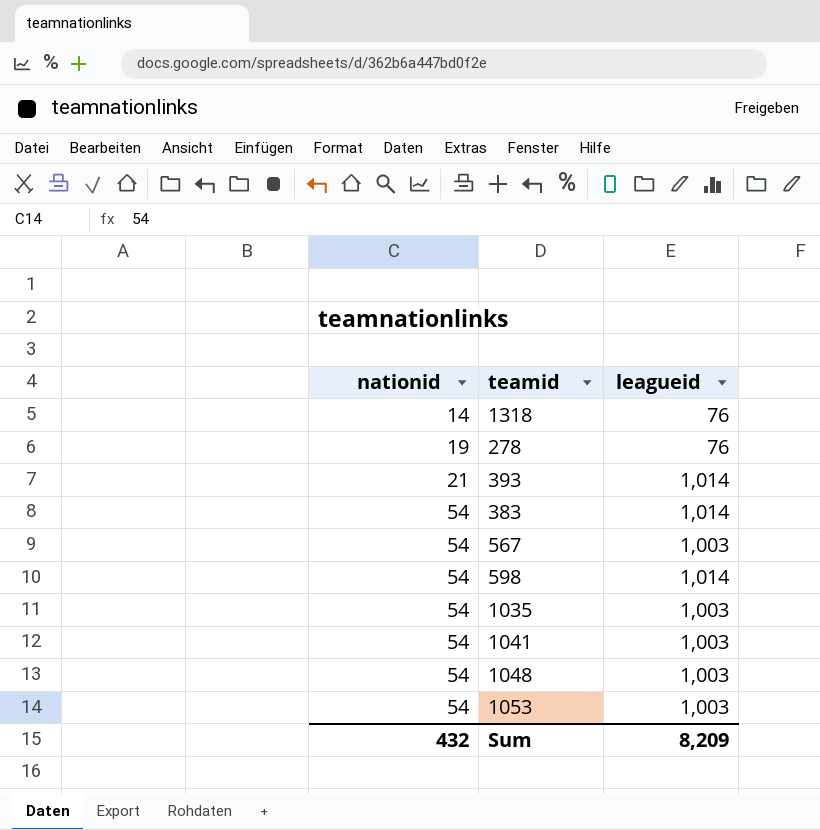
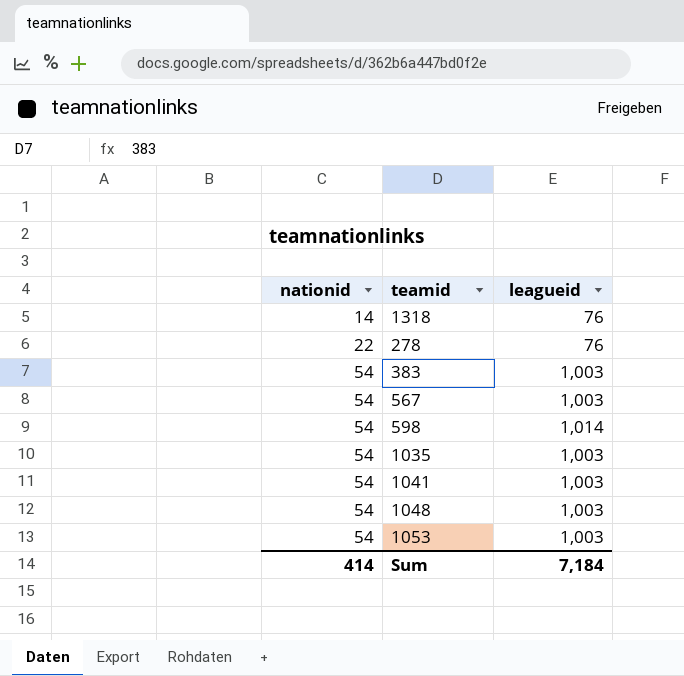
row 393: 21 | 1,014 -> none
278 | nationid: 19 -> 22
383 | leagueid: 1,014 -> 1,003
Sum | nationid: 432 -> 414
Sum | leagueid: 8,209 -> 7,184

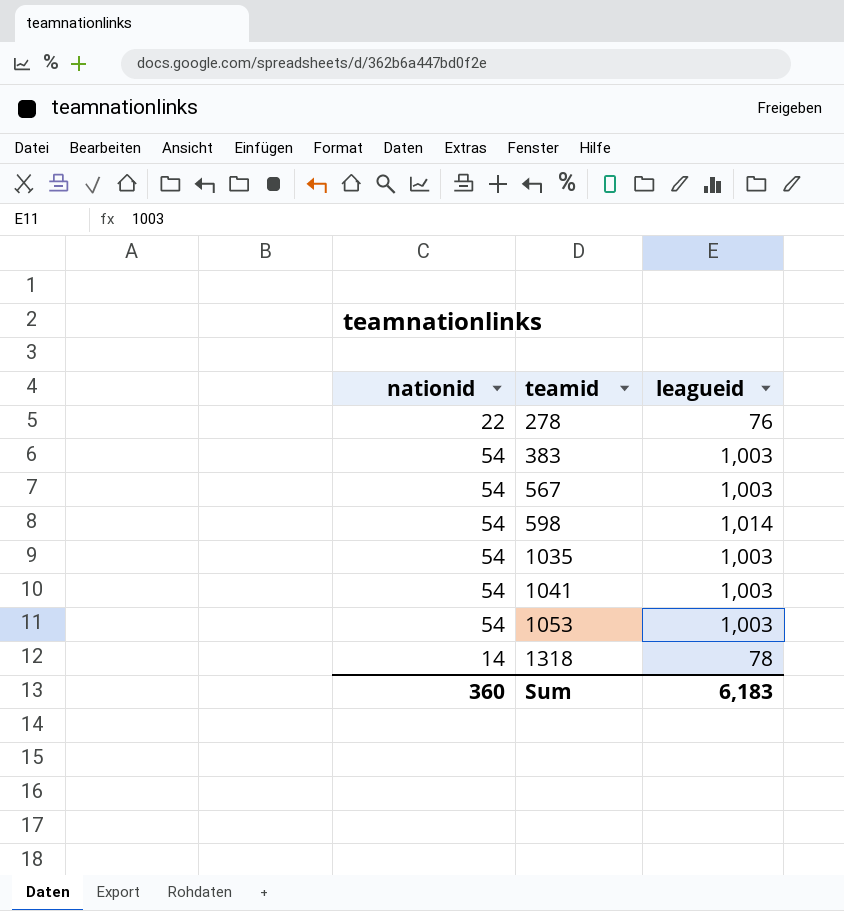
row order: nationid ascending -> teamid ascending
row 1048: 54 | 1,003 -> none
1318 | leagueid: 76 -> 78
Sum | nationid: 414 -> 360
Sum | leagueid: 7,184 -> 6,183

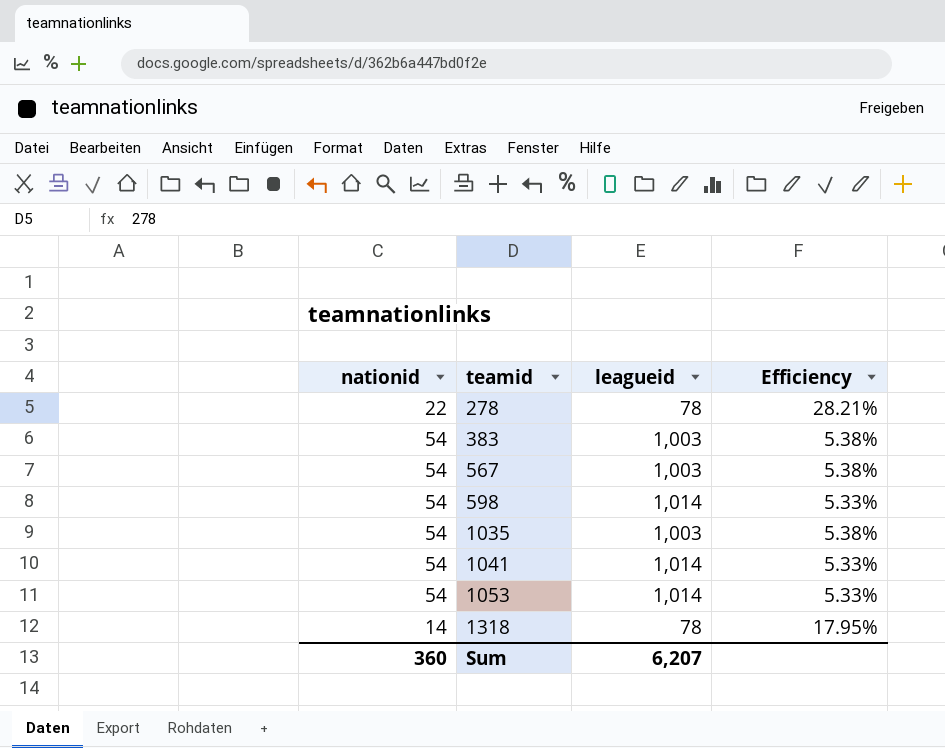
column Efficiency | formula: none -> [nationid] / [leagueid]
278 | leagueid: 76 -> 78
1041 | leagueid: 1,003 -> 1,014
1053 | leagueid: 1,003 -> 1,014
Sum | leagueid: 6,183 -> 6,207

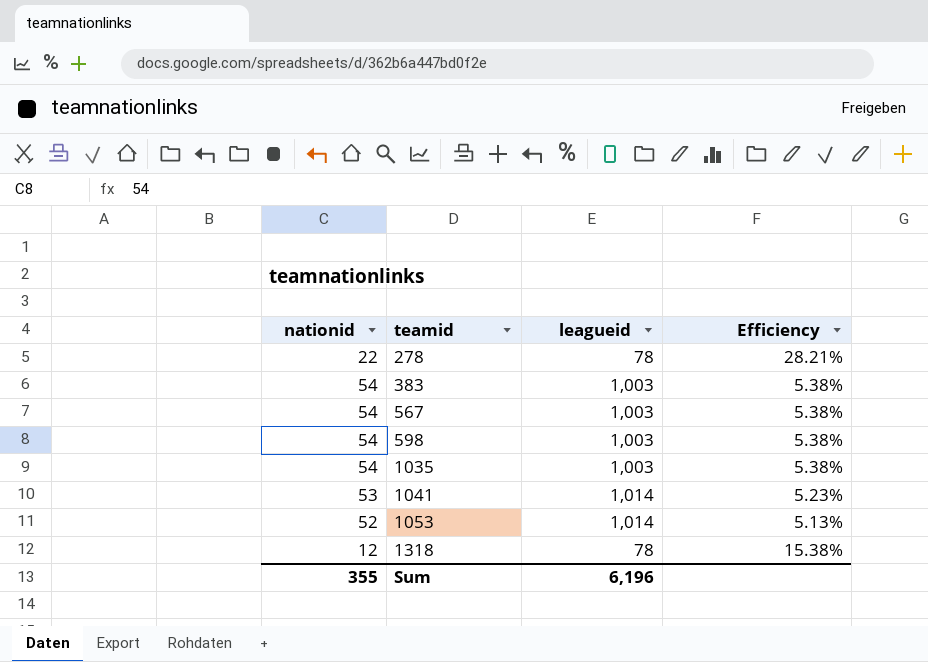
598 | leagueid: 1,014 -> 1,003
598 | Efficiency: 5.33% -> 5.38%
1041 | nationid: 54 -> 53
1041 | Efficiency: 5.33% -> 5.23%
1053 | nationid: 54 -> 52
1053 | Efficiency: 5.33% -> 5.13%
1318 | nationid: 14 -> 12
1318 | Efficiency: 17.95% -> 15.38%
Sum | nationid: 360 -> 355
Sum | leagueid: 6,207 -> 6,196

